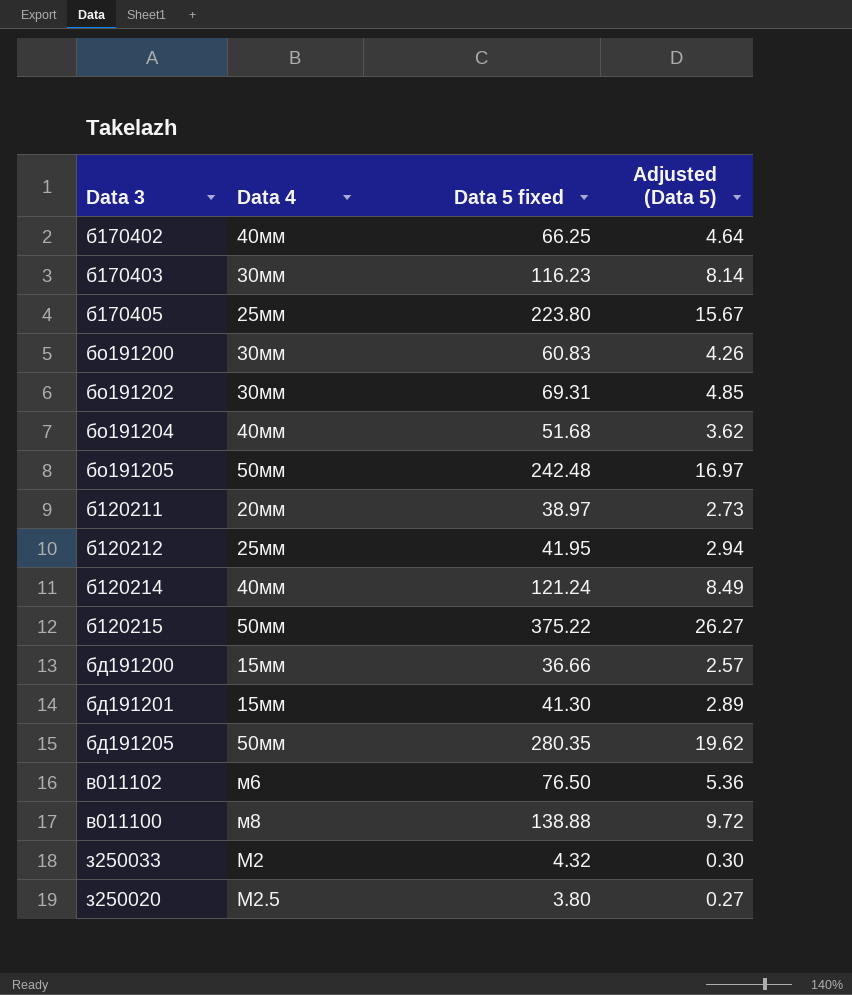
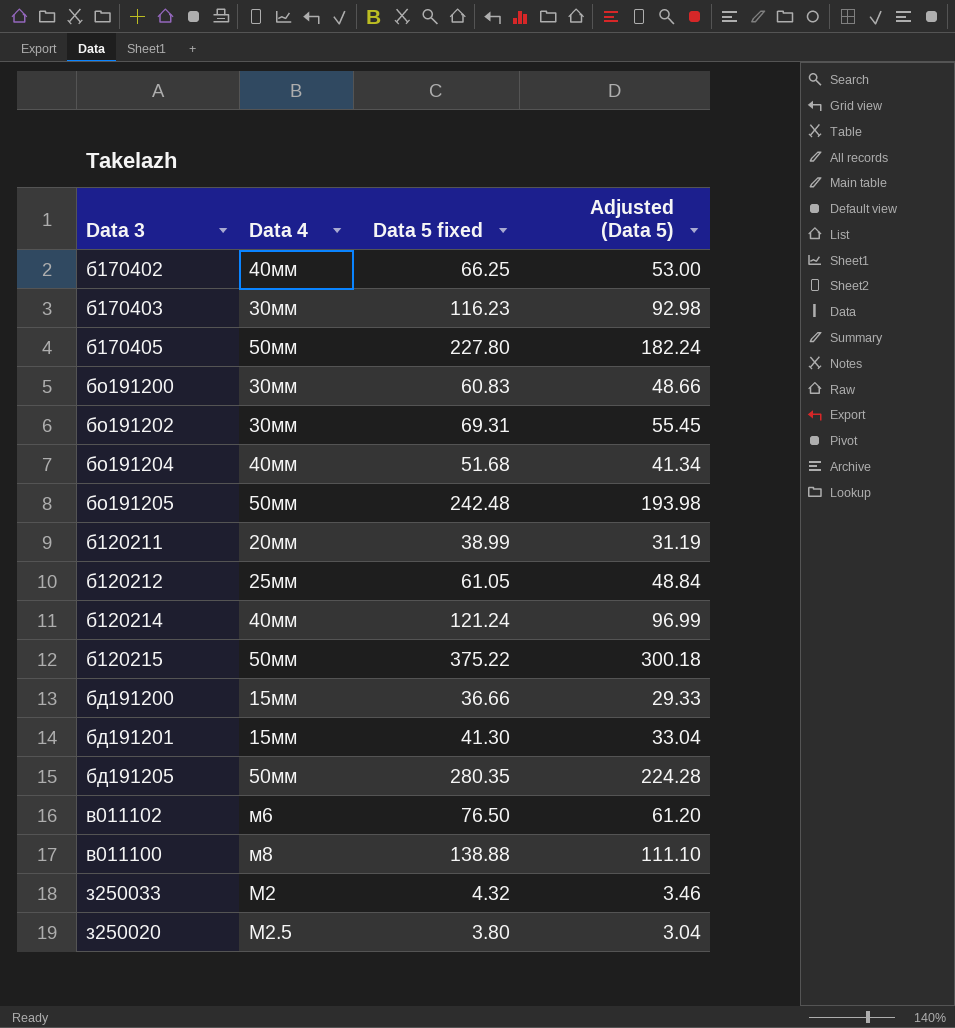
column Adjusted (Data 5) | formula: [Data 5 fixed] * 0.07 -> [Data 5 fixed] * 0.8
б170405 | Data 4: 25мм -> 50мм
б170405 | Data 5 fixed: 223.80 -> 227.80
б120211 | Data 5 fixed: 38.97 -> 38.99
б120212 | Data 5 fixed: 41.95 -> 61.05

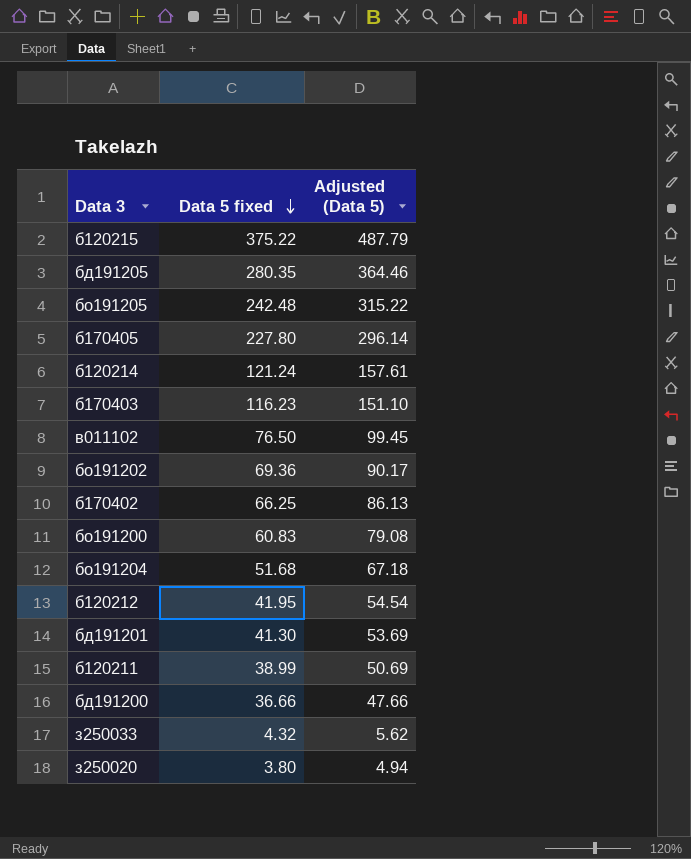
row order: none -> Data 5 fixed descending
column Data 4 | position: 2 -> none
column Adjusted (Data 5) | formula: [Data 5 fixed] * 0.8 -> [Data 5 fixed] * 1.3
row в011100: м8 | 138.88 | 111.10 -> none
бо191202 | Data 5 fixed: 69.31 -> 69.36
б120212 | Data 5 fixed: 61.05 -> 41.95

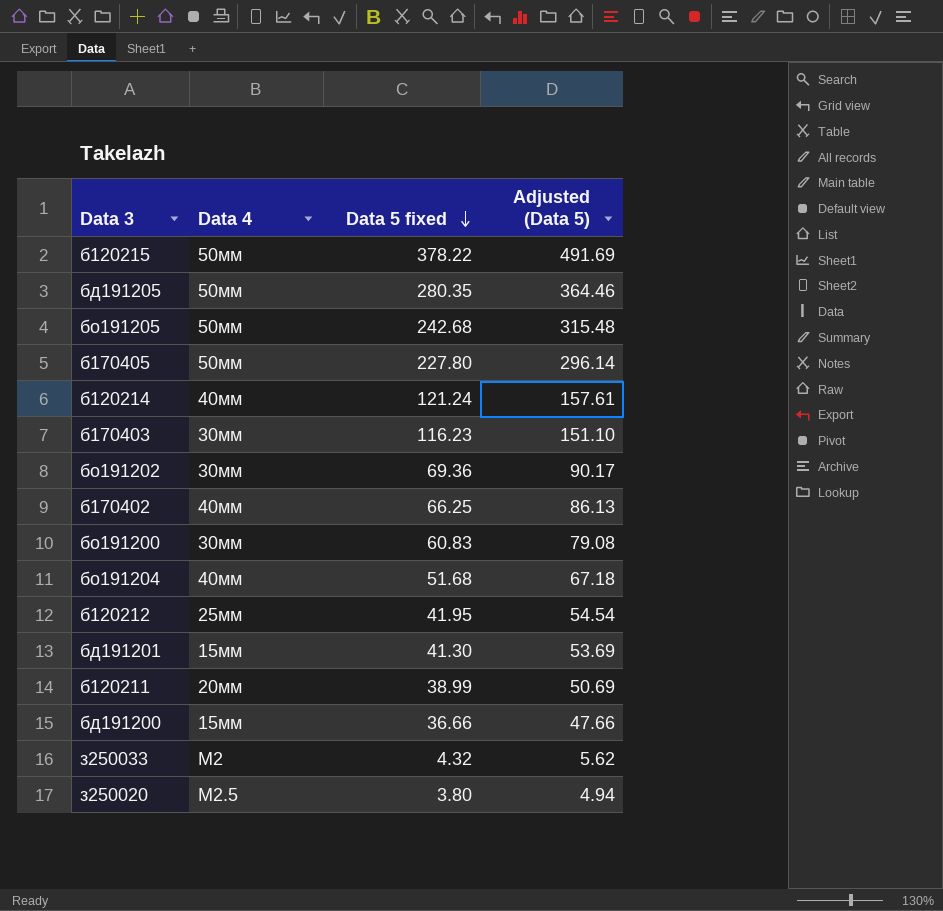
column Data 4 | position: none -> 2
row в011102: 76.50 | 99.45 -> none
б120215 | Data 5 fixed: 375.22 -> 378.22
б120215 | Adjusted (Data 5): 487.79 -> 491.69
бо191205 | Data 5 fixed: 242.48 -> 242.68
бо191205 | Adjusted (Data 5): 315.22 -> 315.48

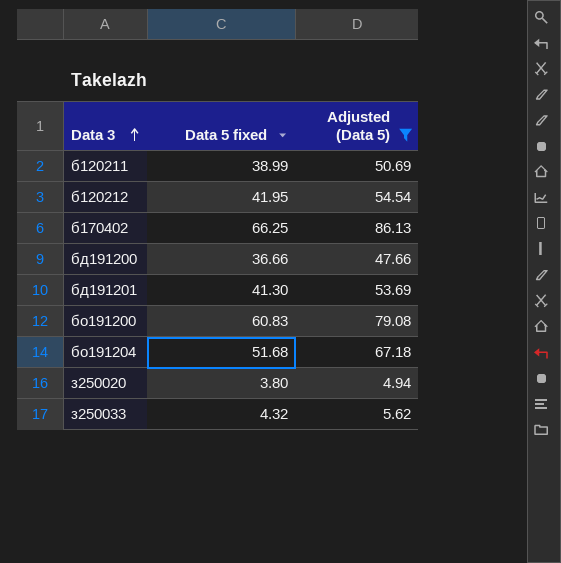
filter: none -> Adjusted (Data 5) <= 86.13
row order: Data 5 fixed descending -> Data 3 ascending
column Data 4 | position: 2 -> none

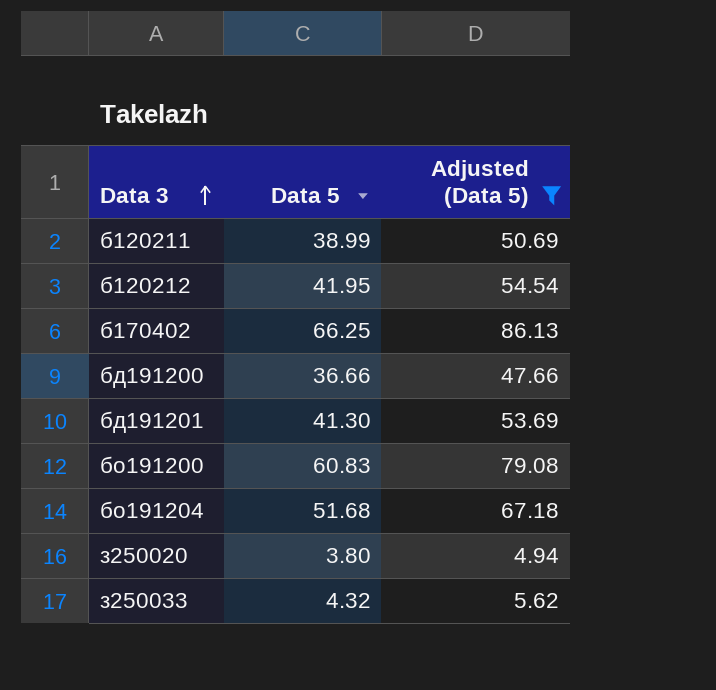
column name: Data 5 fixed -> Data 5

